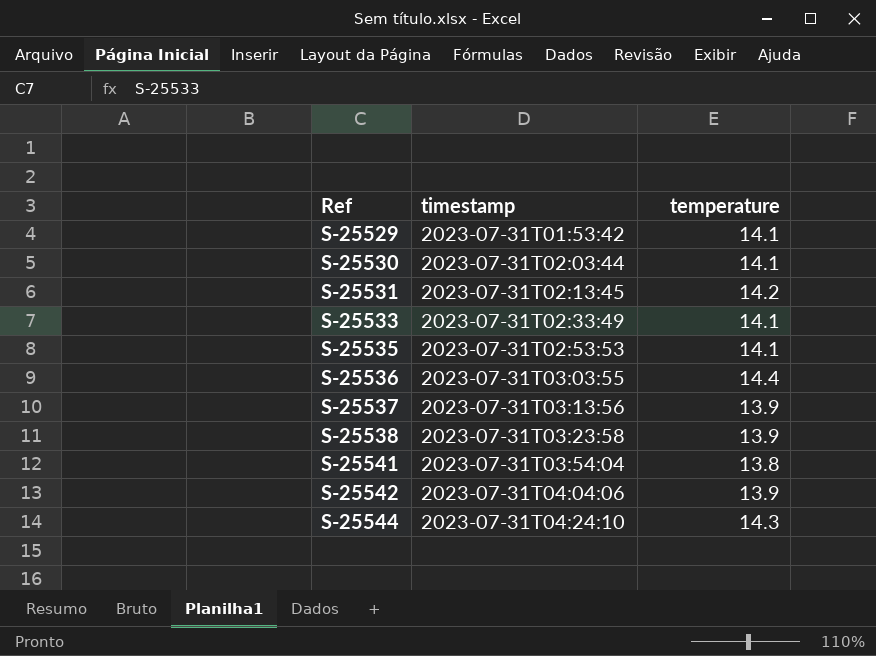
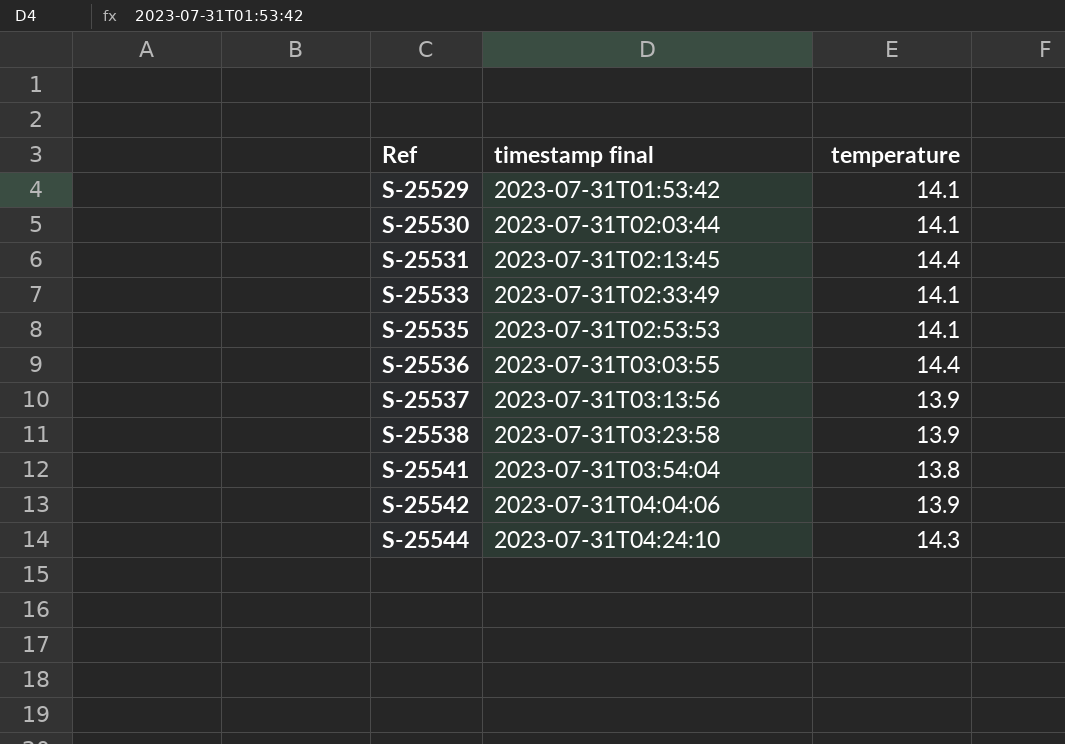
column name: timestamp -> timestamp final
S-25531 | temperature: 14.2 -> 14.4

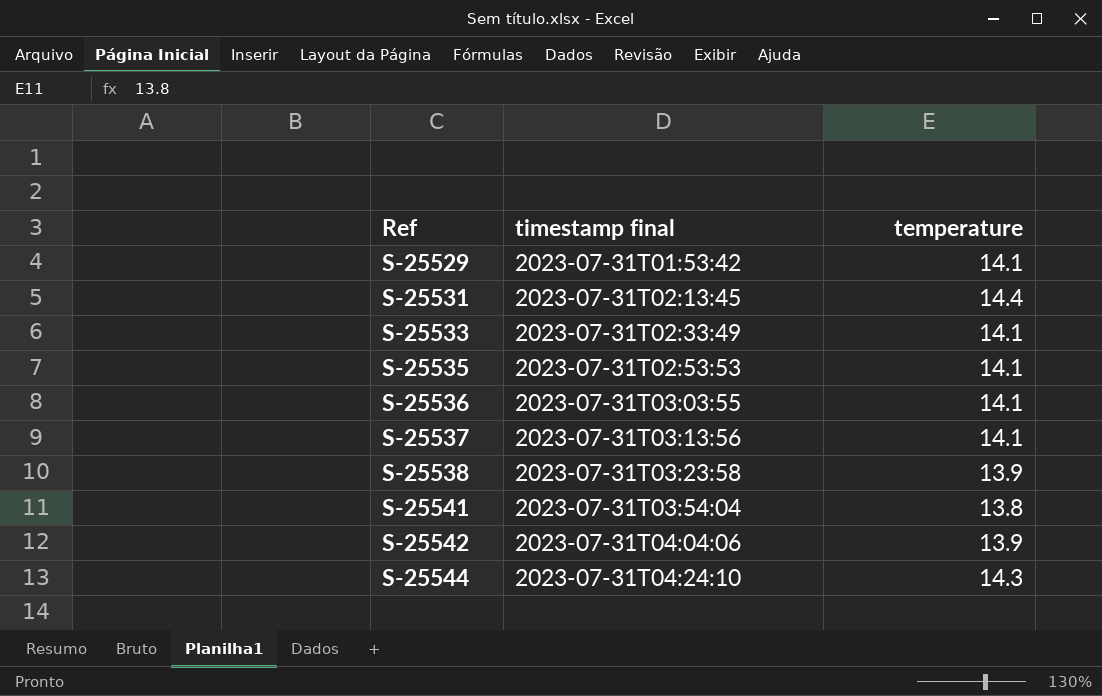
row S-25530: 2023-07-31T02:03:44 | 14.1 -> none
S-25536 | temperature: 14.4 -> 14.1
S-25537 | temperature: 13.9 -> 14.1

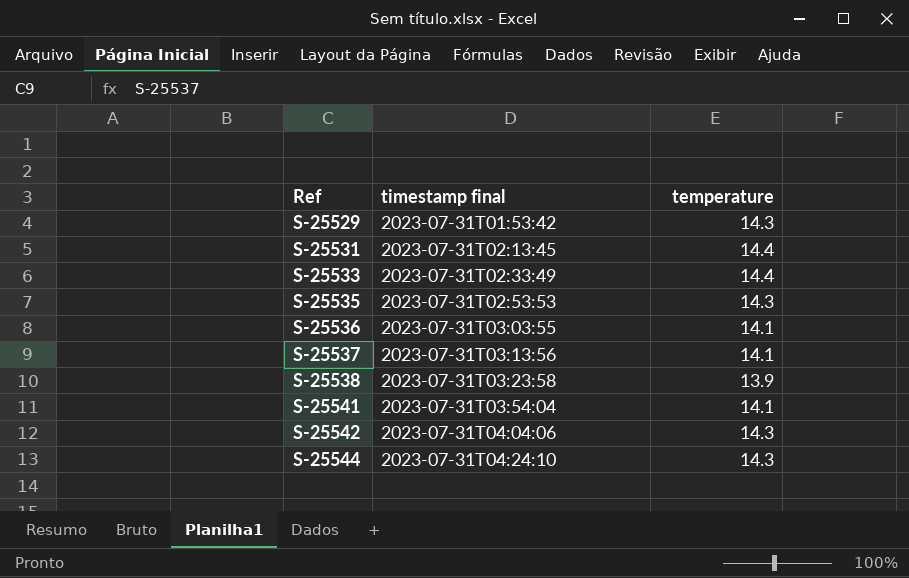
S-25529 | temperature: 14.1 -> 14.3
S-25533 | temperature: 14.1 -> 14.4
S-25535 | temperature: 14.1 -> 14.3
S-25541 | temperature: 13.8 -> 14.1
S-25542 | temperature: 13.9 -> 14.3

